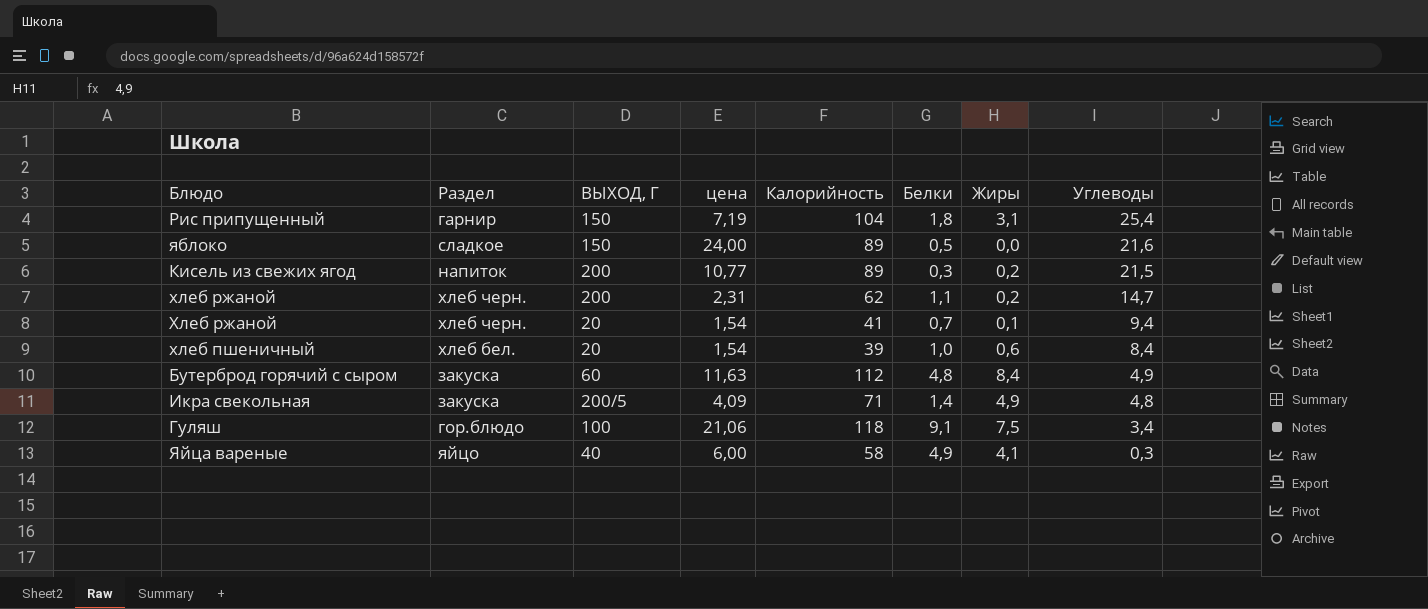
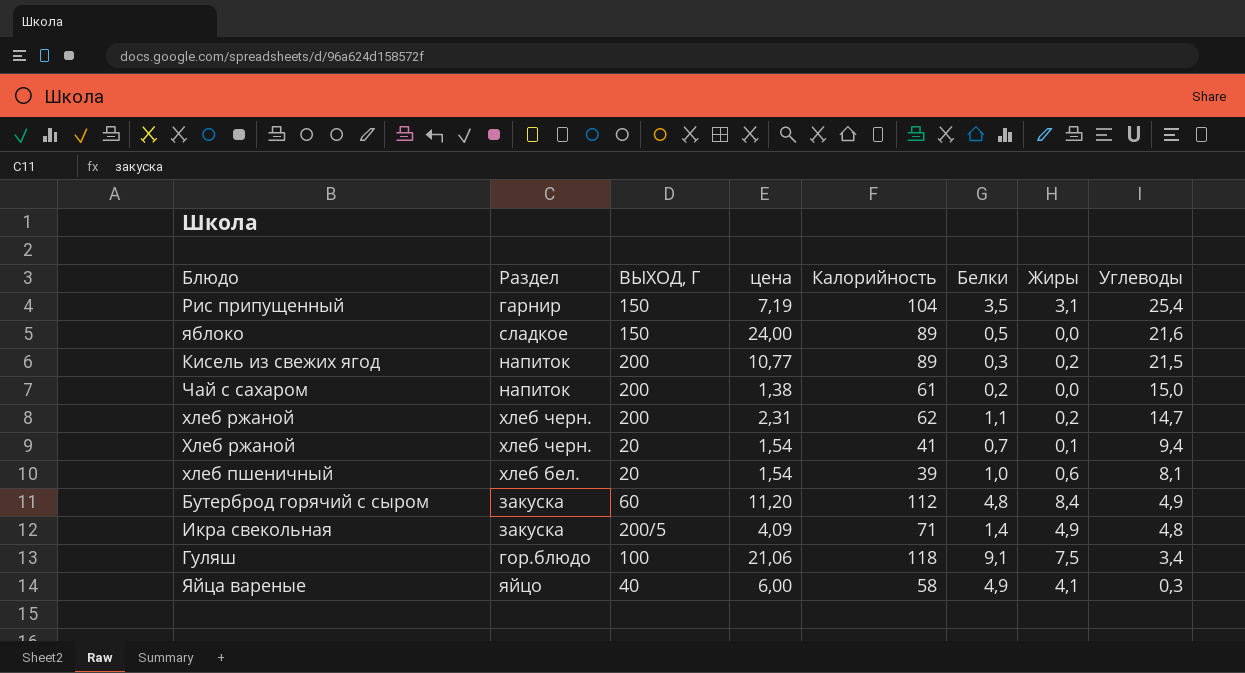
Рис припущенный | Белки: 1,8 -> 3,5
row Чай с сахаром: none -> напиток | 200 | 1,38 | 61 | 0,2 | 0,0 | 15,0
хлеб пшеничный | Углеводы: 8,4 -> 8,1
Бутерброд горячий с сыром | цена: 11,63 -> 11,20

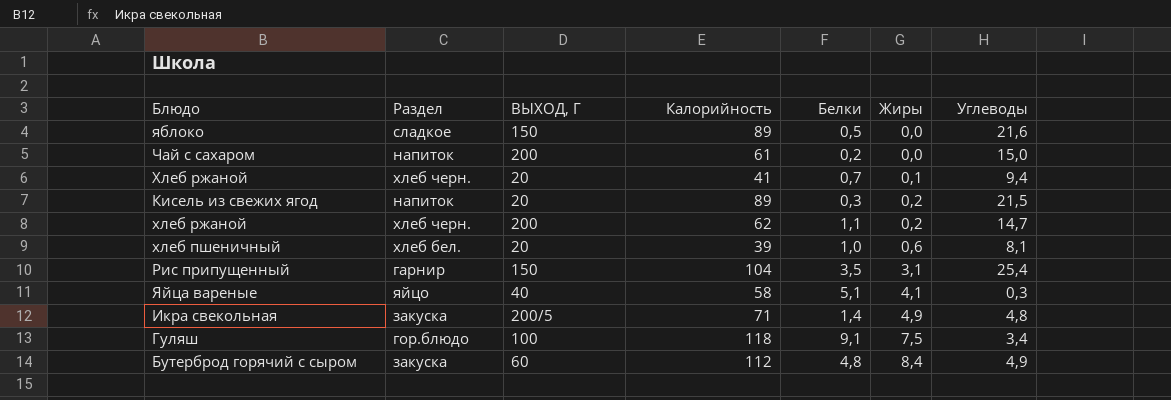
row order: Углеводы descending -> Жиры ascending
column цена | position: 4 -> none
Кисель из свежих ягод | ВЫХОД, Г: 200 -> 20
Яйца вареные | Белки: 4,9 -> 5,1

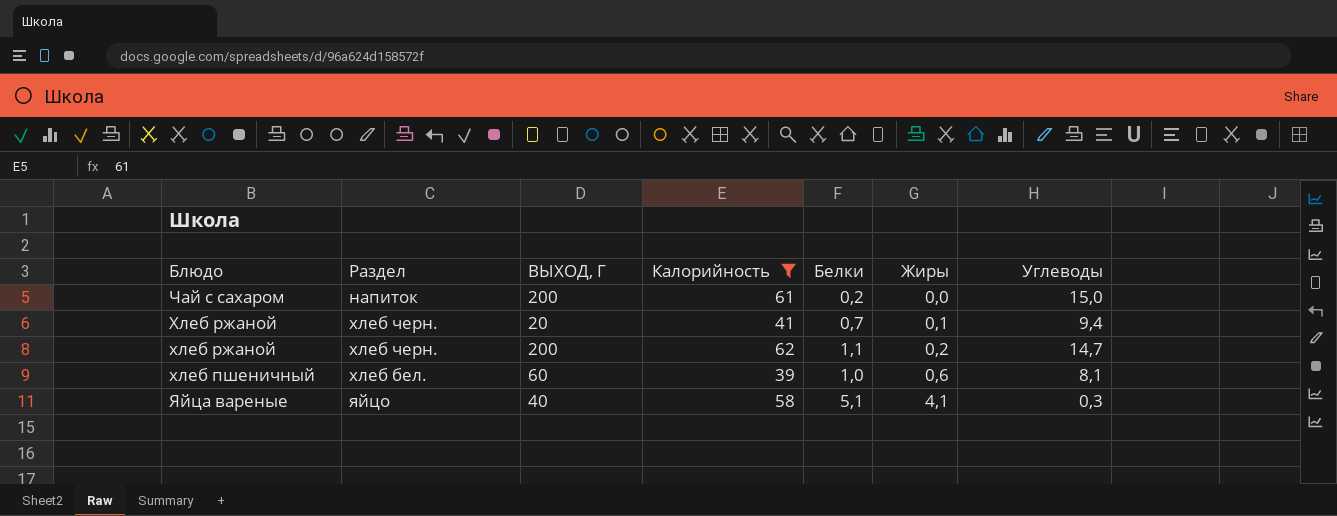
filter: none -> Калорийность <= 62
хлеб пшеничный | ВЫХОД, Г: 20 -> 60

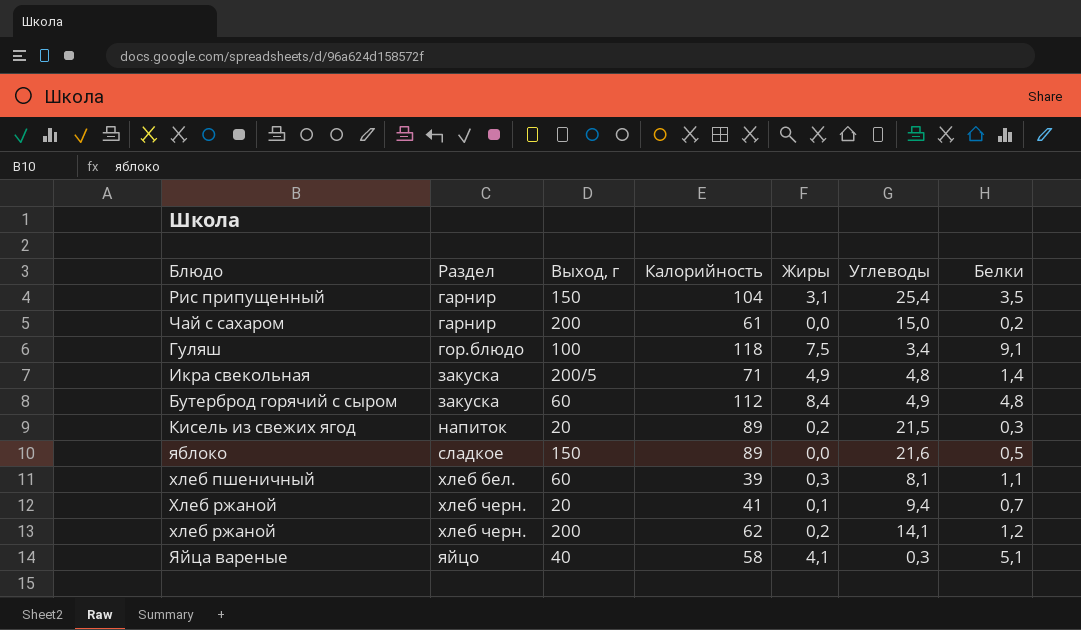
filter: Калорийность <= 62 -> none
row order: Жиры ascending -> Раздел ascending
column name: ВЫХОД, Г -> Выход, г
column Белки | position: 5 -> 7
Чай с сахаром | Раздел: напиток -> гарнир
хлеб пшеничный | Жиры: 0,6 -> 0,3
хлеб пшеничный | Белки: 1,0 -> 1,1
хлеб ржаной | Углеводы: 14,7 -> 14,1
хлеб ржаной | Белки: 1,1 -> 1,2

